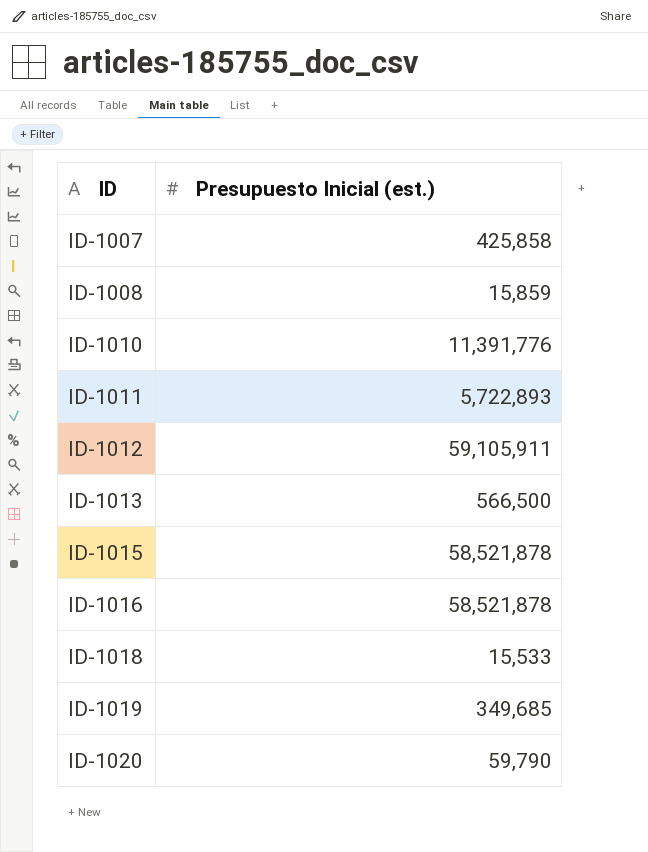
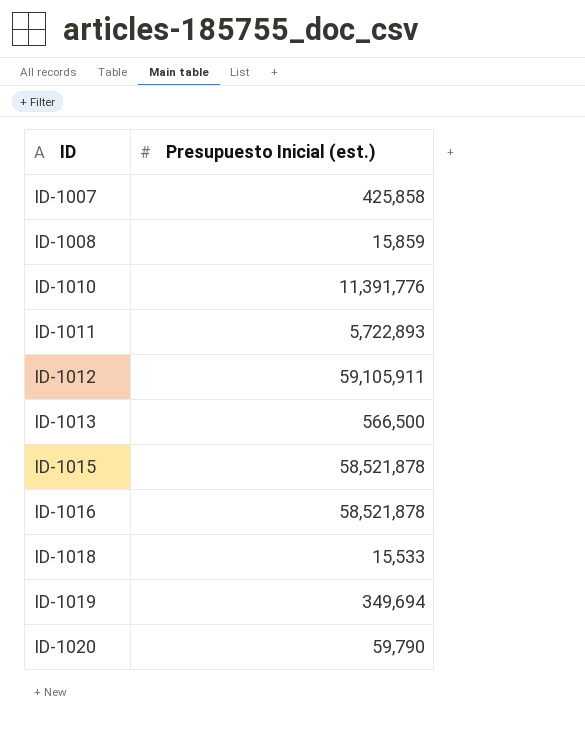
ID-1019 | Presupuesto Inicial (est.): 349,685 -> 349,694

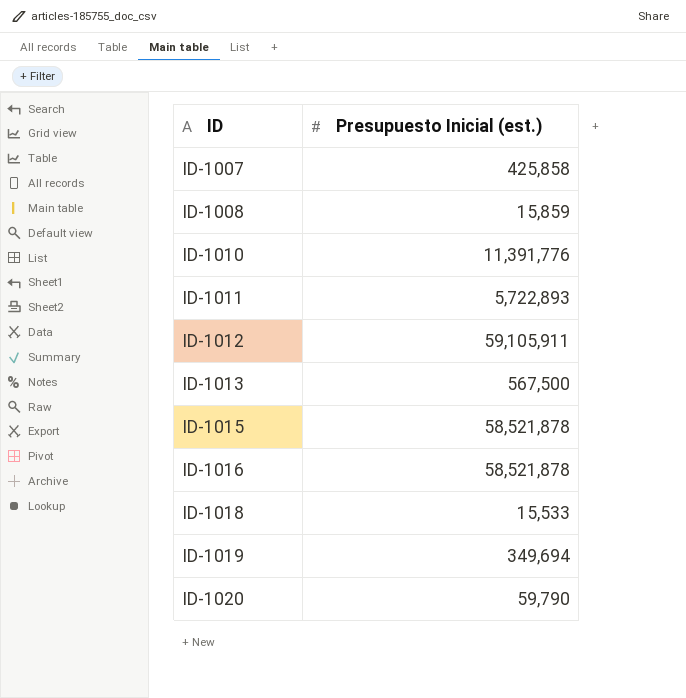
ID-1013 | Presupuesto Inicial (est.): 566,500 -> 567,500

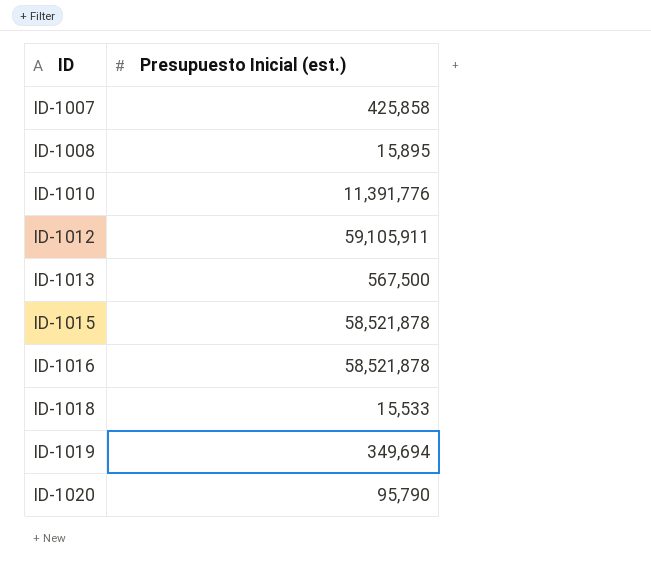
row ID-1011: 5,722,893 -> none
ID-1008 | Presupuesto Inicial (est.): 15,859 -> 15,895
ID-1020 | Presupuesto Inicial (est.): 59,790 -> 95,790

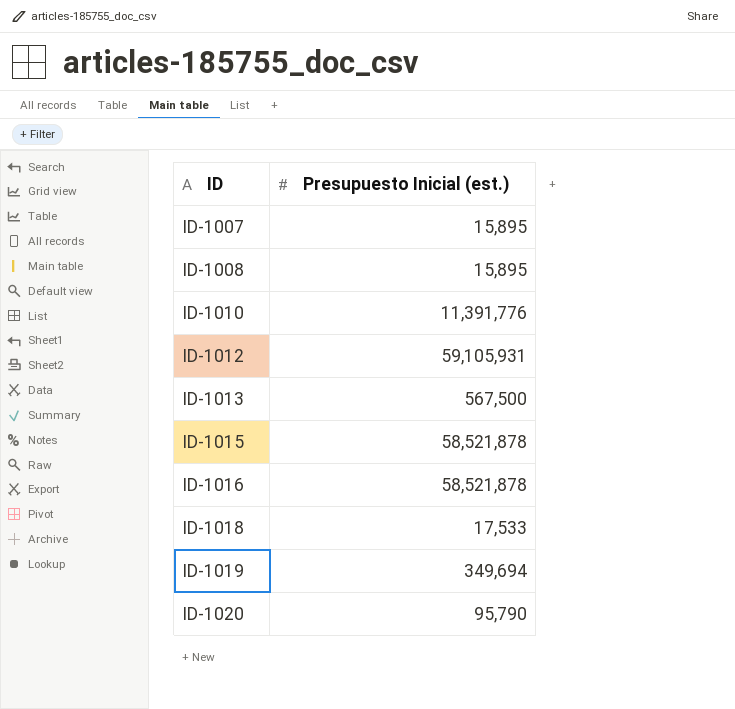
ID-1007 | Presupuesto Inicial (est.): 425,858 -> 15,895
ID-1012 | Presupuesto Inicial (est.): 59,105,911 -> 59,105,931
ID-1018 | Presupuesto Inicial (est.): 15,533 -> 17,533

